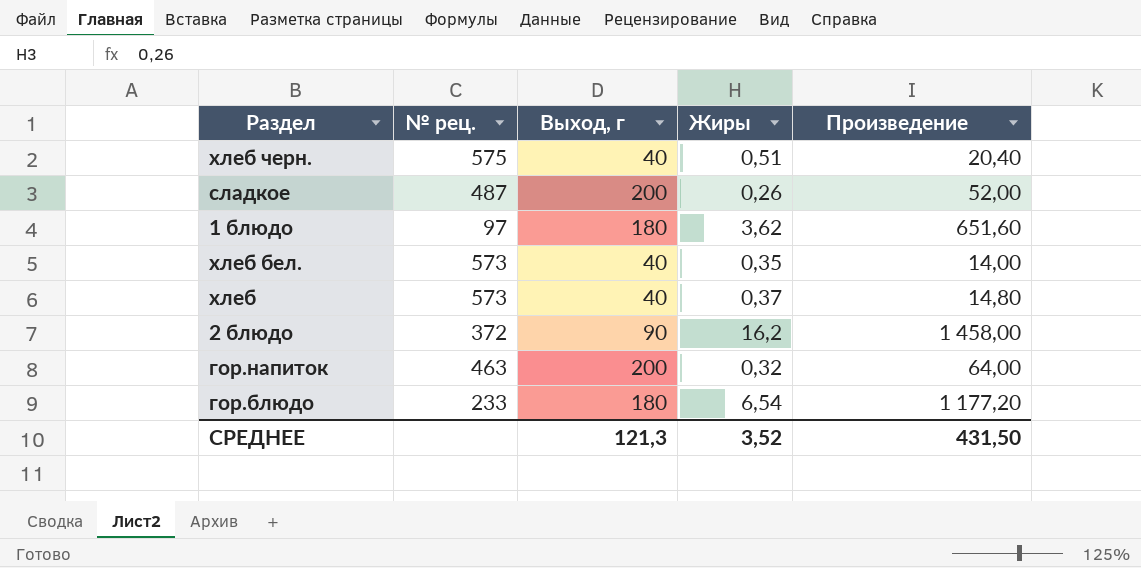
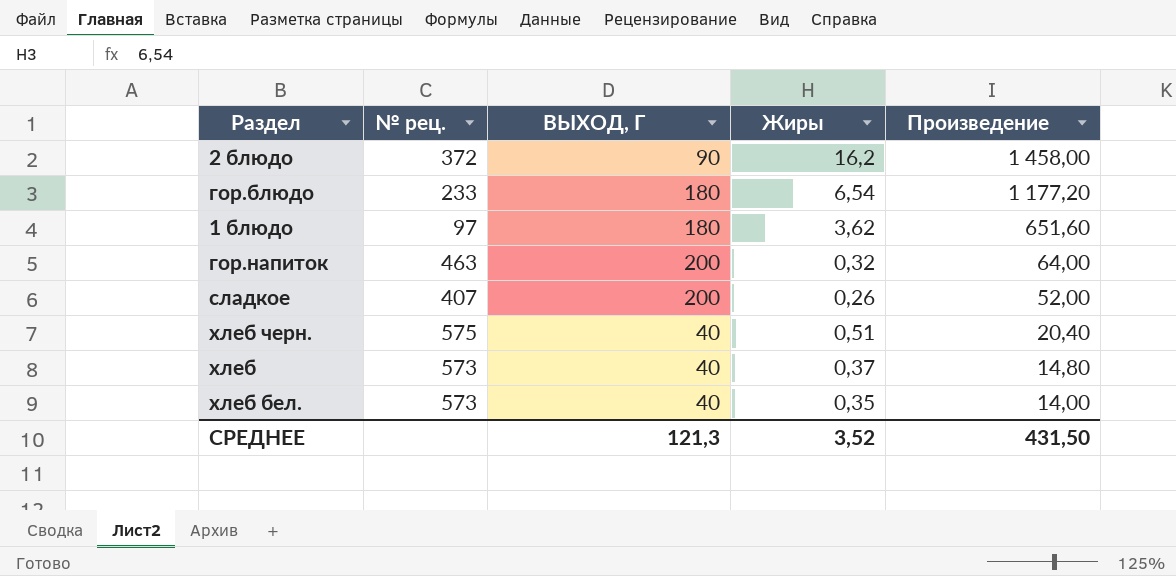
row order: none -> Произведение descending
column name: Выход, г -> ВЫХОД, Г
сладкое | № рец.: 487 -> 407

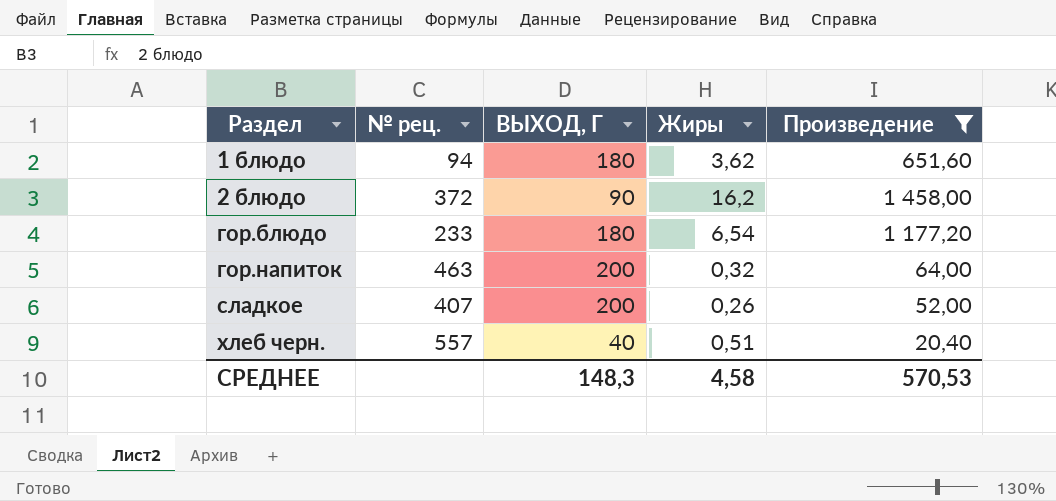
filter: none -> Произведение >= 20,40
row order: Произведение descending -> Раздел ascending
1 блюдо | № рец.: 97 -> 94
хлеб черн. | № рец.: 575 -> 557
СРЕДНЕЕ | ВЫХОД, Г: 121,3 -> 148,3
СРЕДНЕЕ | Жиры: 3,52 -> 4,58
СРЕДНЕЕ | Произведение: 431,50 -> 570,53

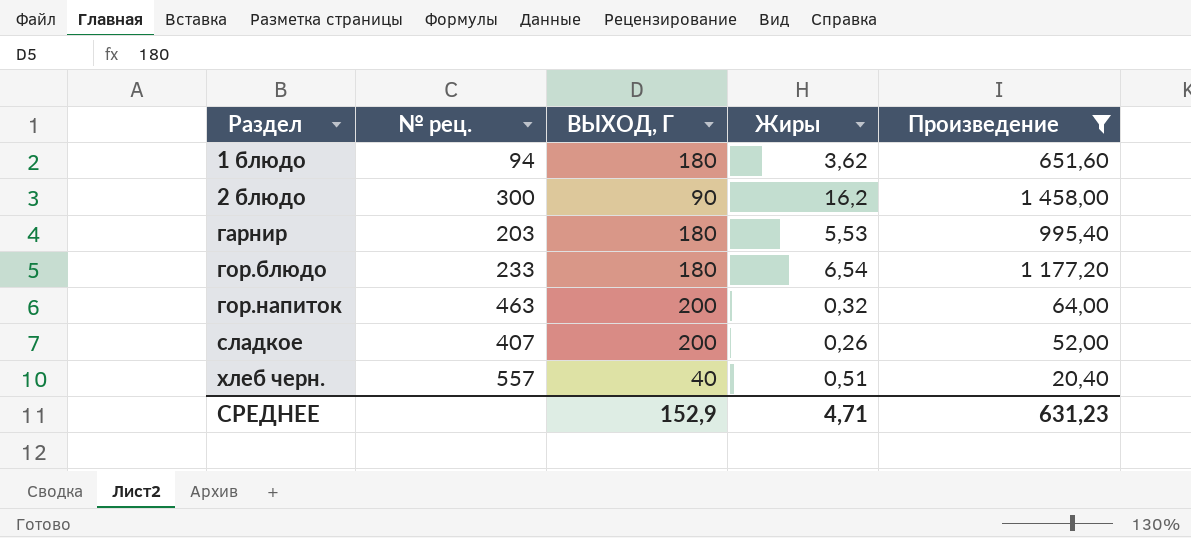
2 блюдо | № рец.: 372 -> 300
row гарнир: none -> 203 | 180 | 5,53 | 995,40
СРЕДНЕЕ | ВЫХОД, Г: 148,3 -> 152,9
СРЕДНЕЕ | Жиры: 4,58 -> 4,71
СРЕДНЕЕ | Произведение: 570,53 -> 631,23

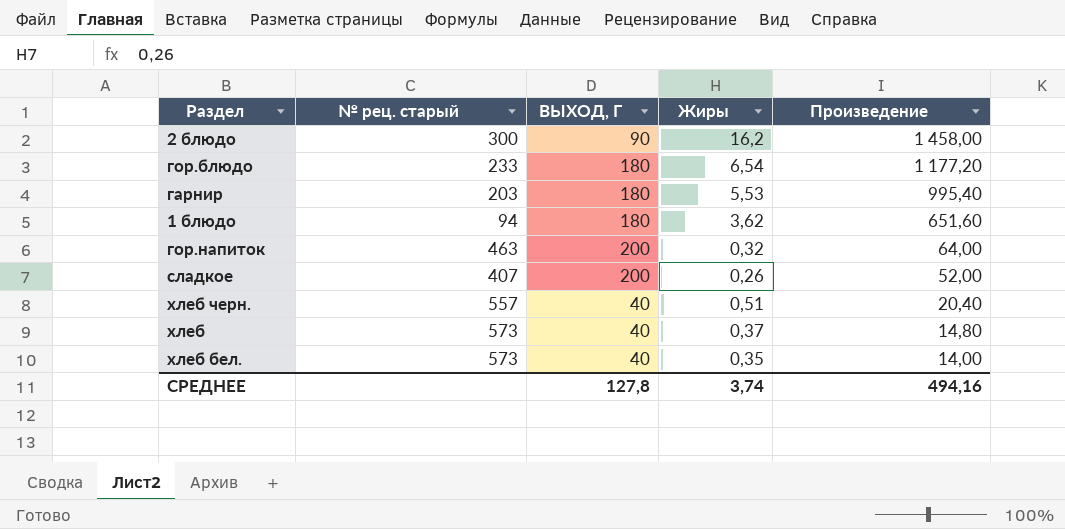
filter: Произведение >= 20,40 -> none
row order: Раздел ascending -> Произведение descending
column name: № рец. -> № рец. старый
СРЕДНЕЕ | ВЫХОД, Г: 152,9 -> 127,8
СРЕДНЕЕ | Жиры: 4,71 -> 3,74
СРЕДНЕЕ | Произведение: 631,23 -> 494,16

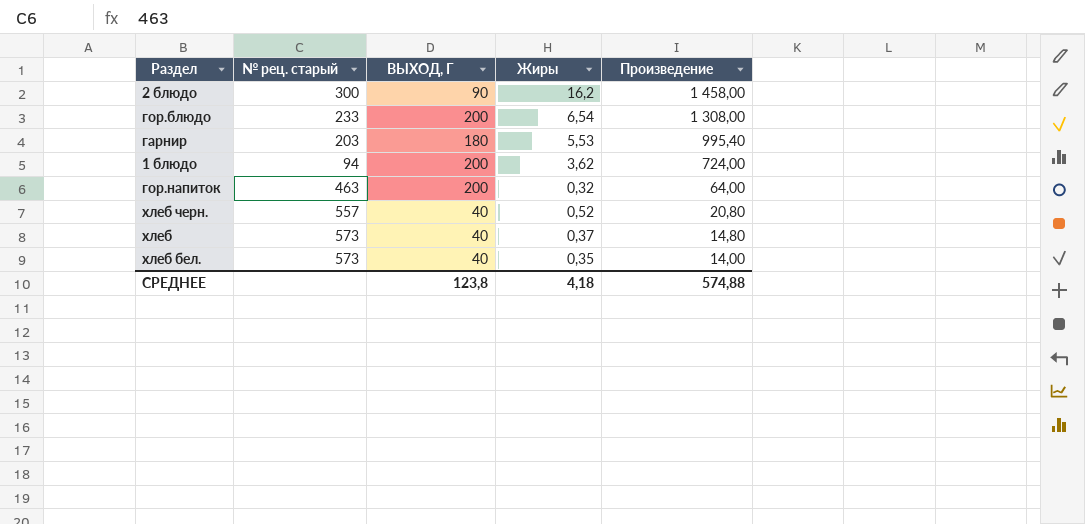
row сладкое: 407 | 200 | 0,26 | 52,00 -> none
гор.блюдо | ВЫХОД, Г: 180 -> 200
гор.блюдо | Произведение: 1 177,20 -> 1 308,00
1 блюдо | ВЫХОД, Г: 180 -> 200
1 блюдо | Произведение: 651,60 -> 724,00
хлеб черн. | Жиры: 0,51 -> 0,52
хлеб черн. | Произведение: 20,40 -> 20,80
СРЕДНЕЕ | ВЫХОД, Г: 127,8 -> 123,8
СРЕДНЕЕ | Жиры: 3,74 -> 4,18
СРЕДНЕЕ | Произведение: 494,16 -> 574,88

